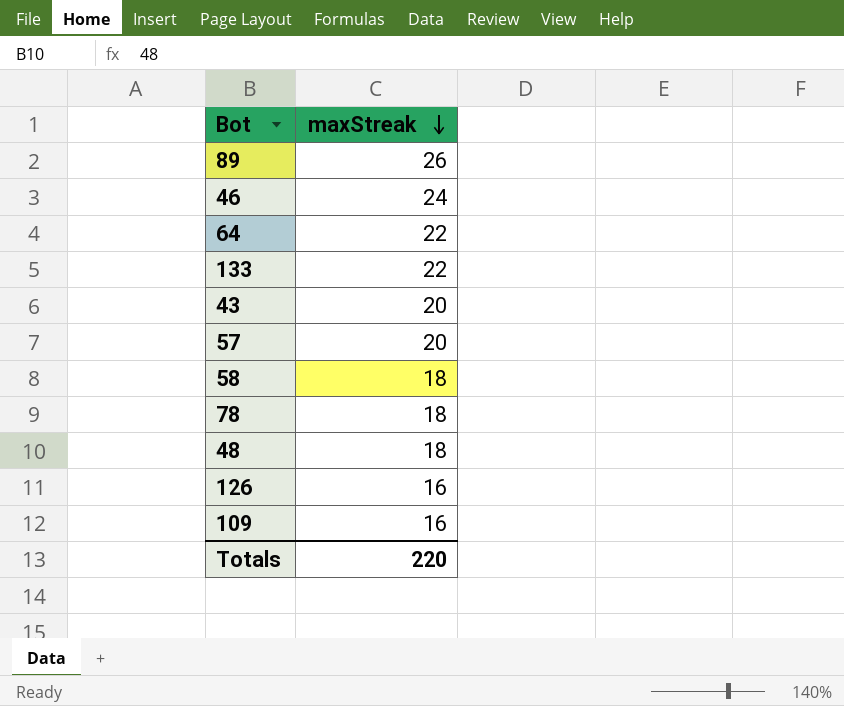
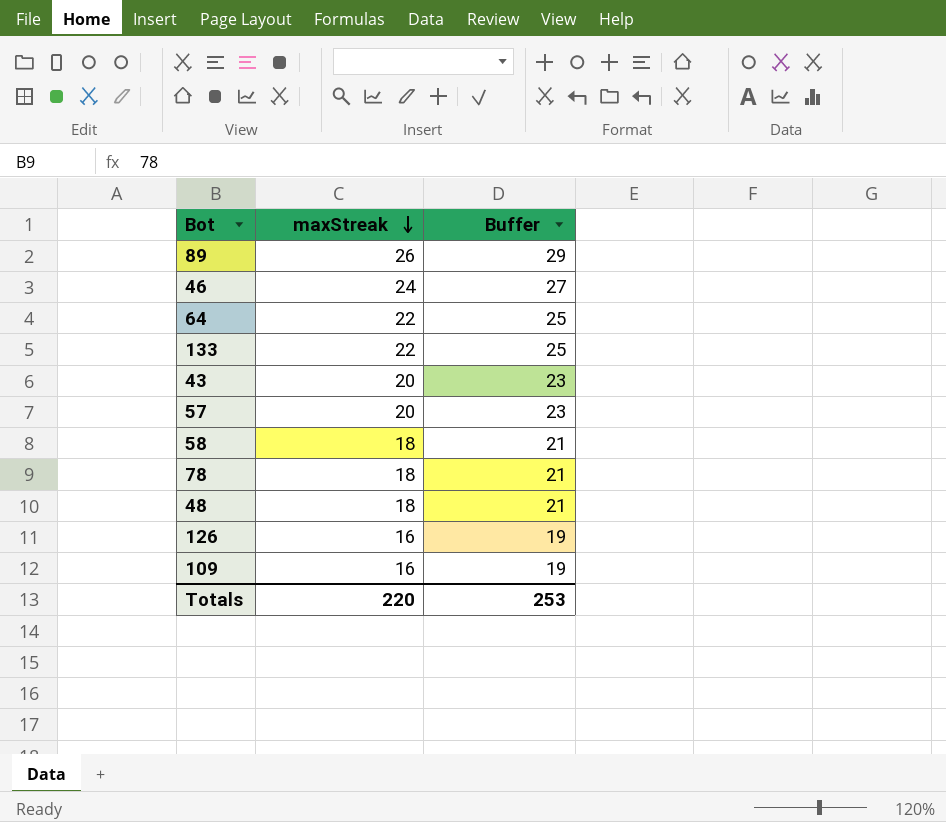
column Buffer | formula: none -> [maxStreak] + 3

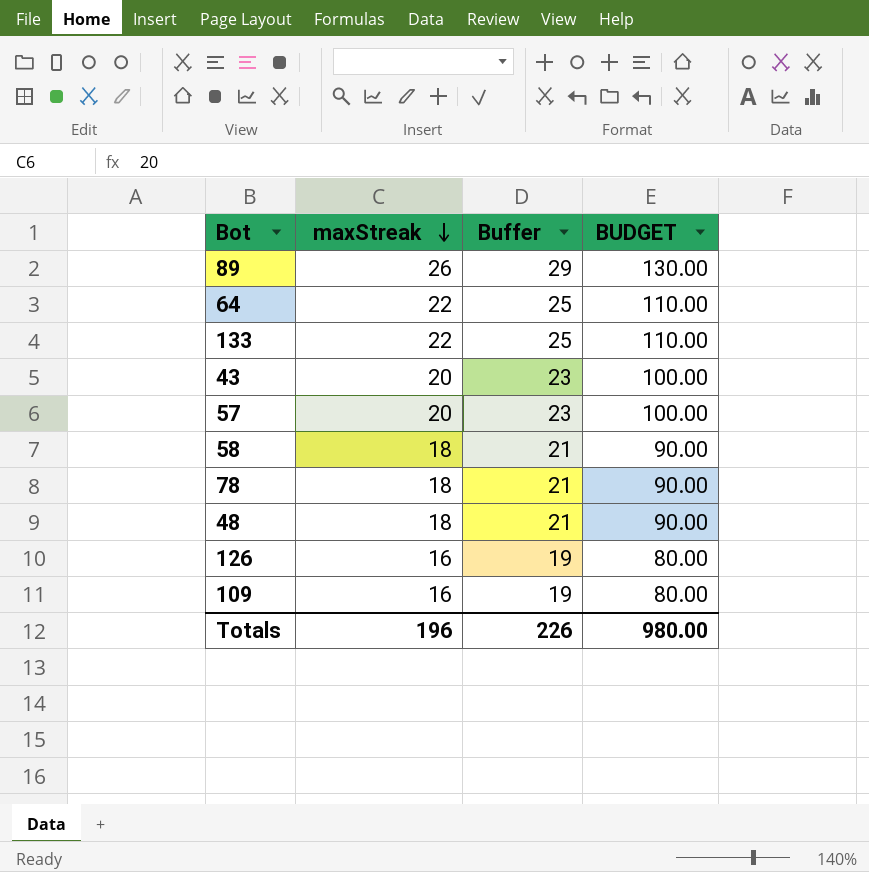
column BUDGET | formula: none -> [maxStreak] * 5
row 46: 24 | 27 -> none
Totals | maxStreak: 220 -> 196
Totals | Buffer: 253 -> 226

